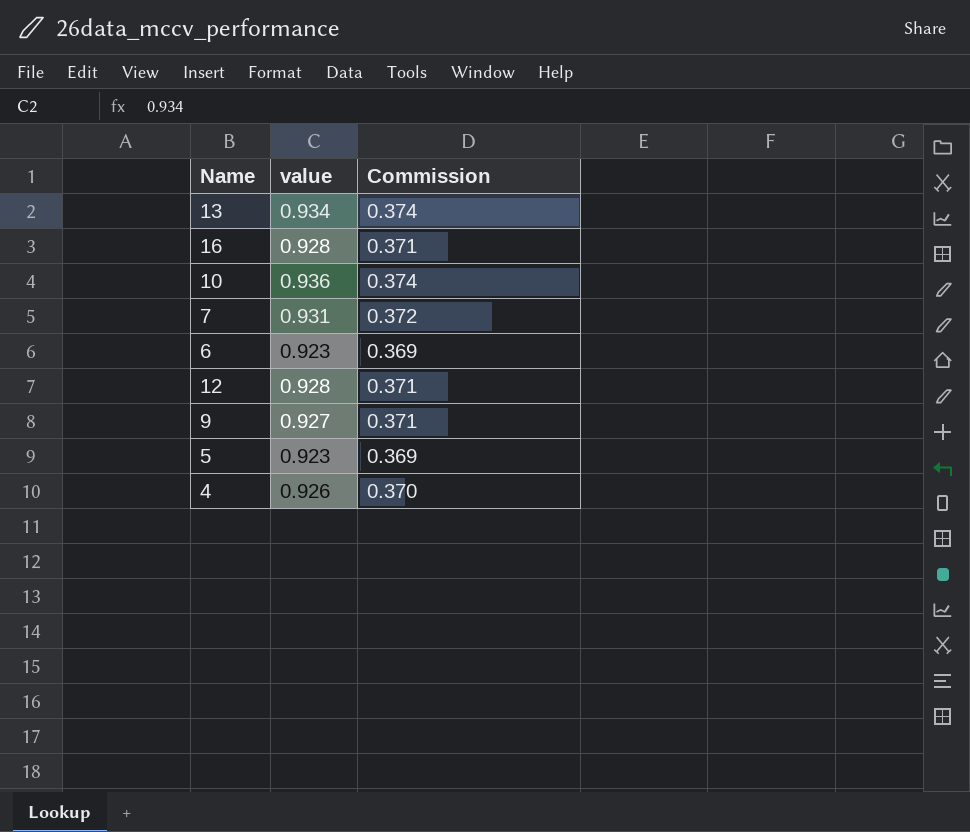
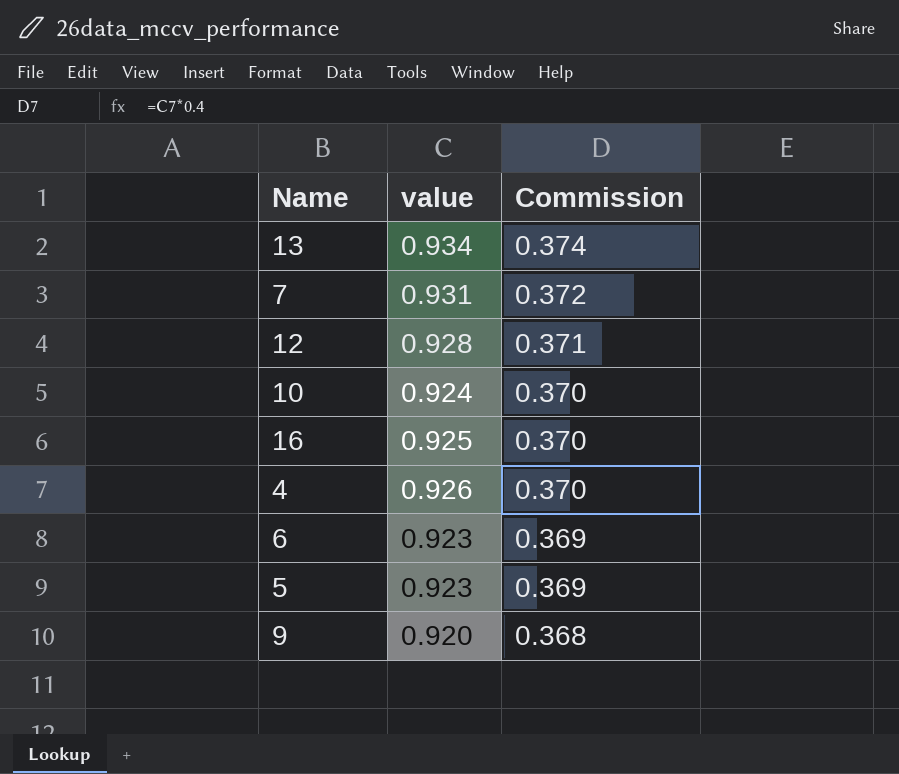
row order: none -> Commission descending
10 | value: 0.936 -> 0.924
10 | Commission: 0.374 -> 0.370
16 | value: 0.928 -> 0.925
16 | Commission: 0.371 -> 0.370
9 | value: 0.927 -> 0.920
9 | Commission: 0.371 -> 0.368

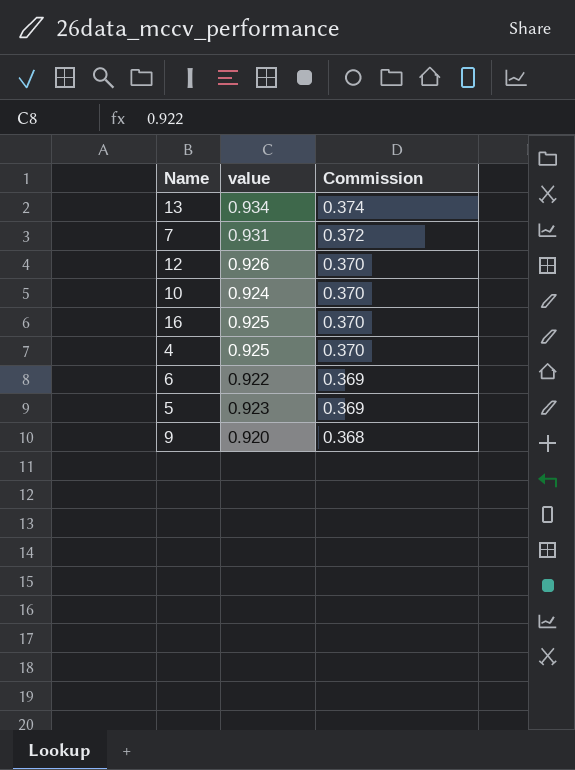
12 | value: 0.928 -> 0.926
12 | Commission: 0.371 -> 0.370
4 | value: 0.926 -> 0.925
6 | value: 0.923 -> 0.922

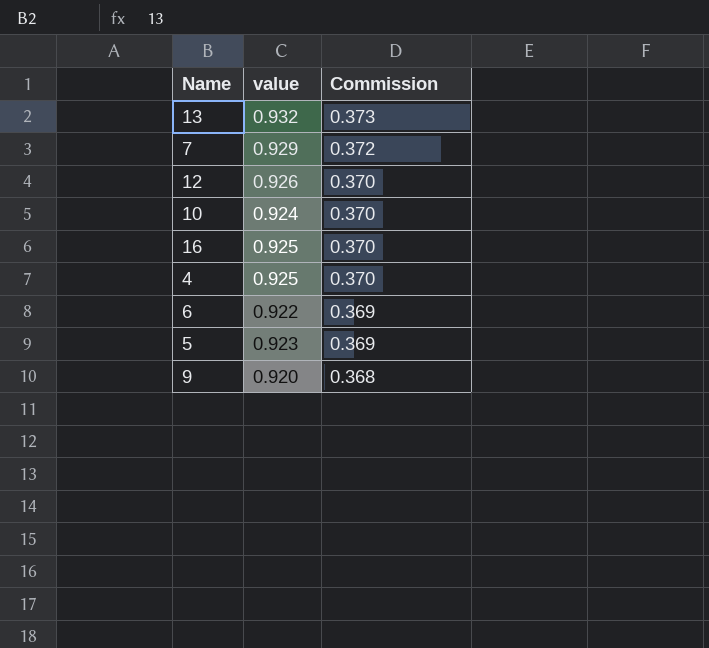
13 | value: 0.934 -> 0.932
13 | Commission: 0.374 -> 0.373
7 | value: 0.931 -> 0.929

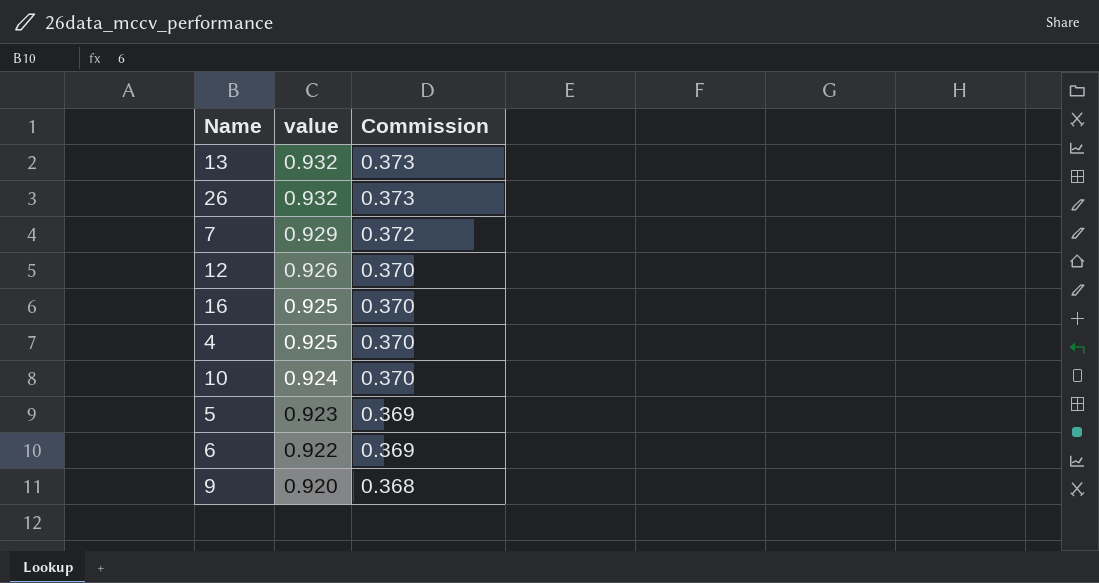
row order: Commission descending -> value descending
row 26: none -> 0.932 | 0.373

